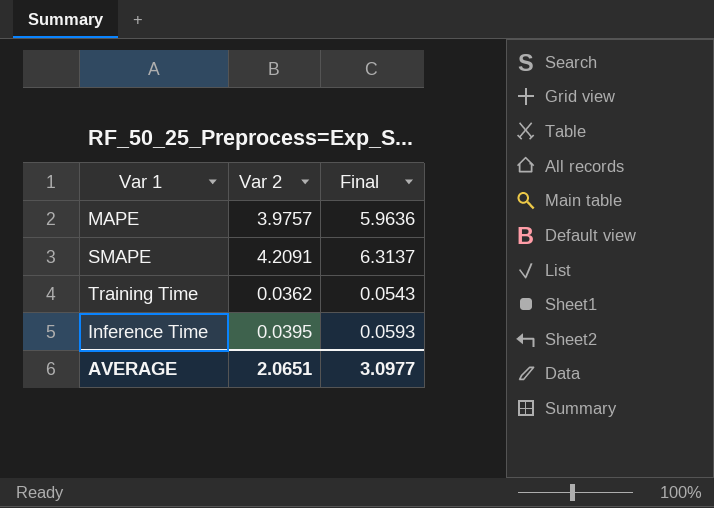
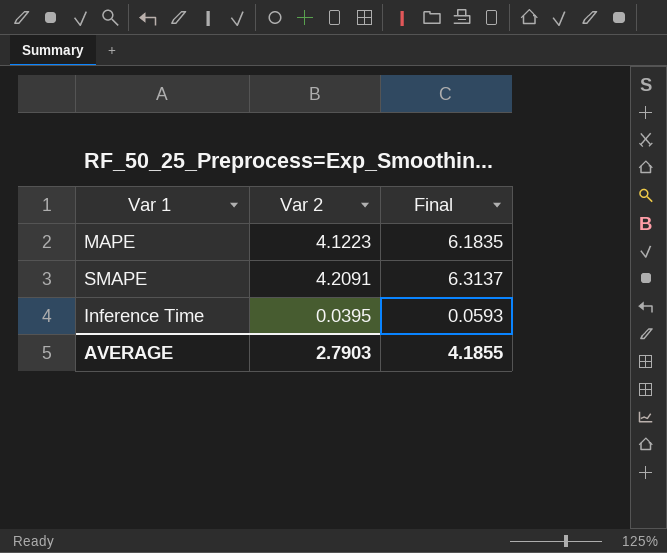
row Training Time: 0.0362 | 0.0543 -> none
MAPE | Var 2: 3.9757 -> 4.1223
MAPE | Final: 5.9636 -> 6.1835
AVERAGE | Var 2: 2.0651 -> 2.7903
AVERAGE | Final: 3.0977 -> 4.1855

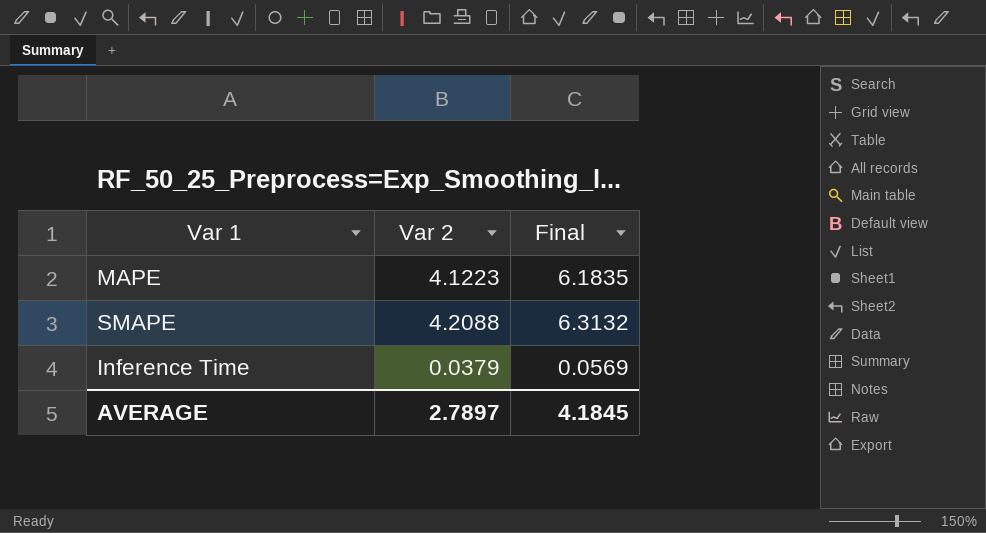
SMAPE | Var 2: 4.2091 -> 4.2088
SMAPE | Final: 6.3137 -> 6.3132
Inference Time | Var 2: 0.0395 -> 0.0379
Inference Time | Final: 0.0593 -> 0.0569
AVERAGE | Var 2: 2.7903 -> 2.7897
AVERAGE | Final: 4.1855 -> 4.1845

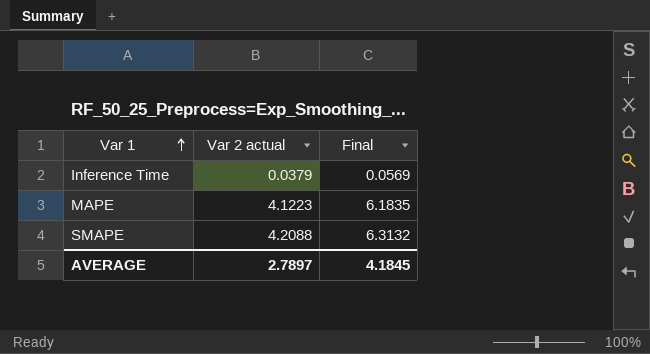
row order: none -> Var 1 ascending
column name: Var 2 -> Var 2 actual

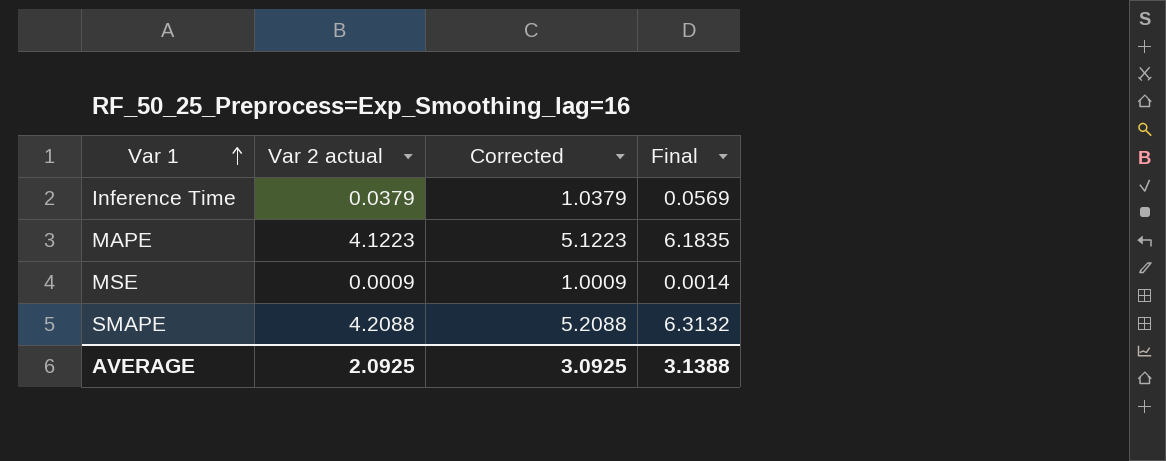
column Corrected | formula: none -> [Var 2 actual] + 1
row MSE: none -> 0.0009 | 1.0009 | 0.0014
AVERAGE | Var 2 actual: 2.7897 -> 2.0925
AVERAGE | Final: 4.1845 -> 3.1388

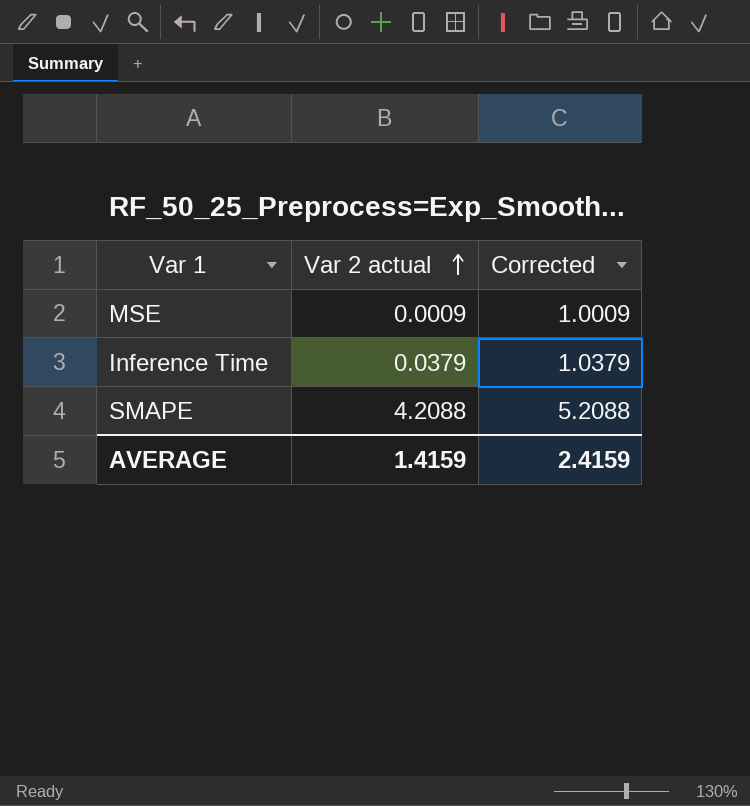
row order: Var 1 ascending -> Var 2 actual ascending
column Final | formula: [Var 2 actual] * 1.5 -> none
row MAPE: 4.1223 | 5.1223 | 6.1835 -> none
AVERAGE | Var 2 actual: 2.0925 -> 1.4159
AVERAGE | Corrected: 3.0925 -> 2.4159

